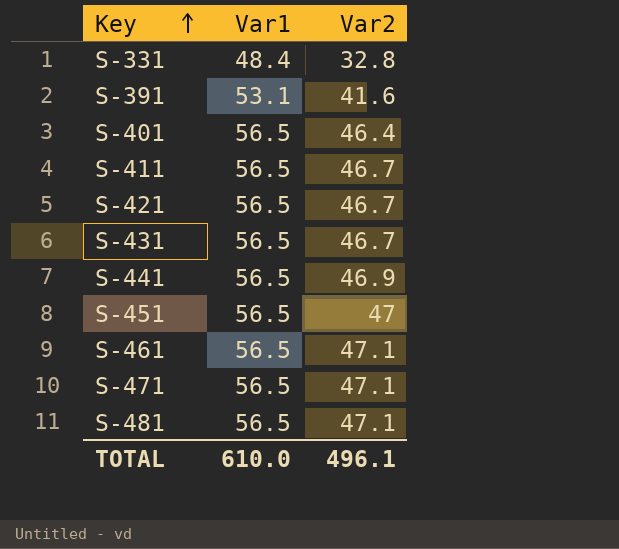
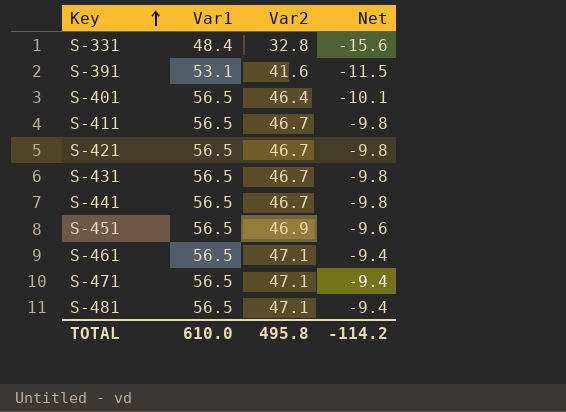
column Net | formula: none -> [Var2] - [Var1]
S-441 | Var2: 46.9 -> 46.7
S-451 | Var2: 47 -> 46.9
TOTAL | Var2: 496.1 -> 495.8

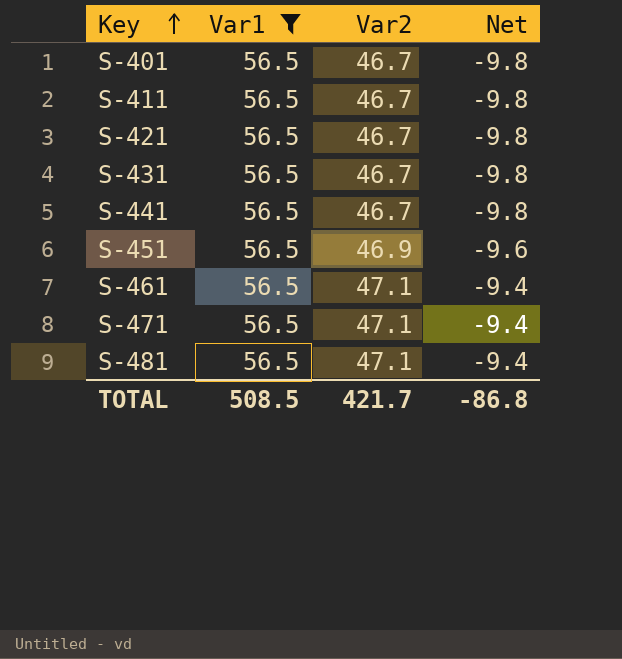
filter: none -> Var1 = 56.5
S-401 | Var2: 46.4 -> 46.7
S-401 | Net: -10.1 -> -9.8
TOTAL | Var1: 610.0 -> 508.5
TOTAL | Var2: 495.8 -> 421.7
TOTAL | Net: -114.2 -> -86.8

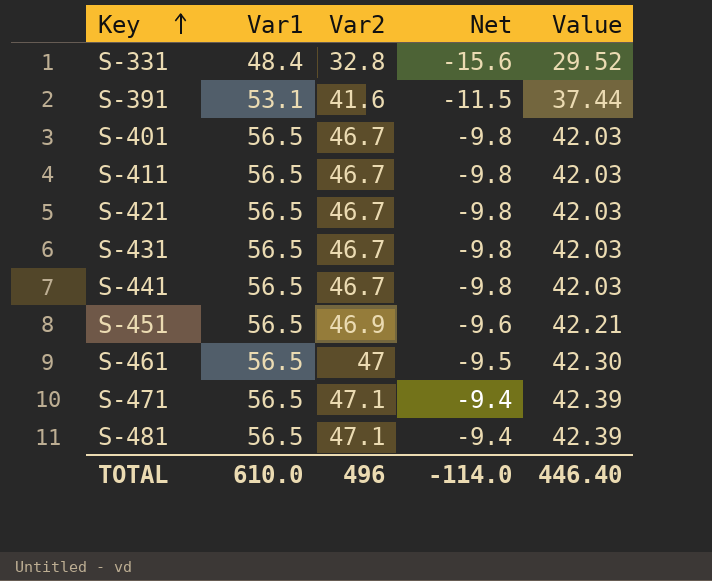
filter: Var1 = 56.5 -> none
column Value | formula: none -> [Var2] * 0.9
S-461 | Var2: 47.1 -> 47
S-461 | Net: -9.4 -> -9.5
TOTAL | Var1: 508.5 -> 610.0
TOTAL | Var2: 421.7 -> 496
TOTAL | Net: -86.8 -> -114.0

